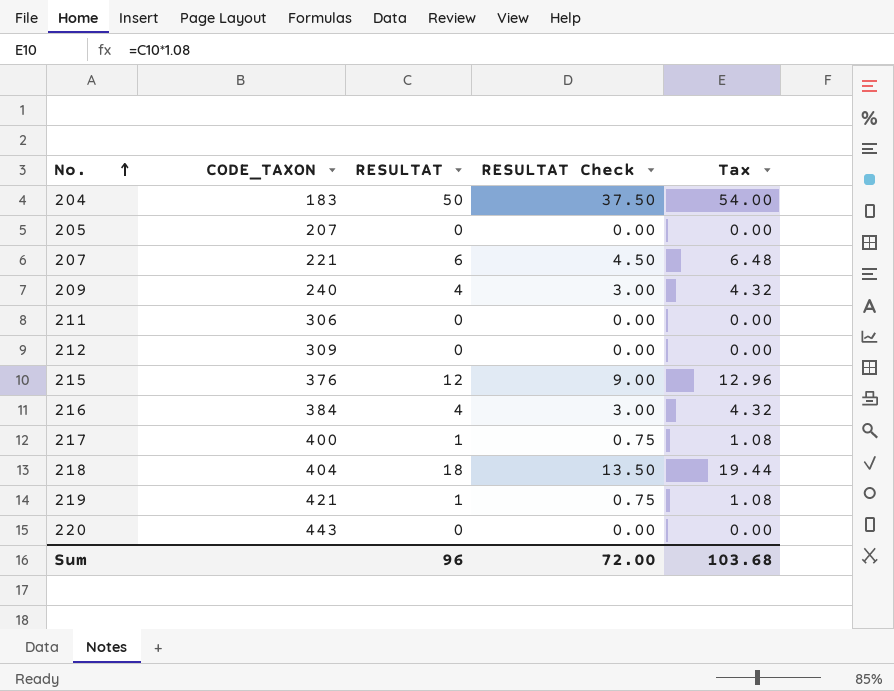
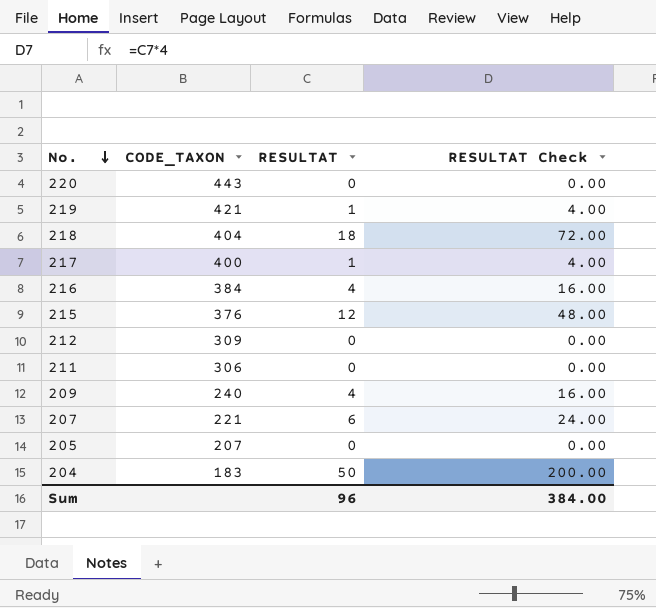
row order: No. ascending -> No. descending
column Tax | formula: [RESULTAT] * 1.08 -> none
column RESULTAT Check | formula: [RESULTAT] * 0.75 -> [RESULTAT] * 4
Sum | RESULTAT Check: 72.00 -> 384.00

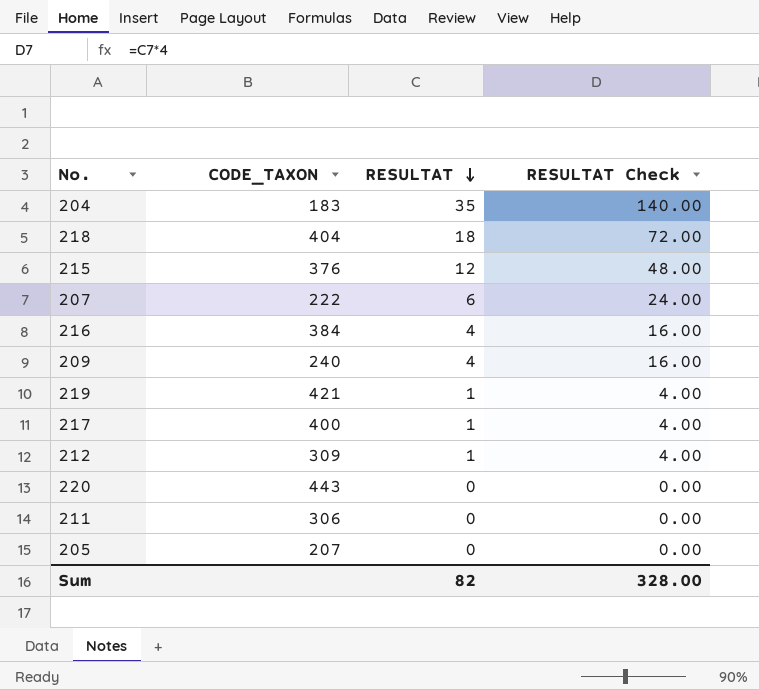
row order: No. descending -> RESULTAT descending
204 | RESULTAT: 50 -> 35
204 | RESULTAT Check: 200.00 -> 140.00
207 | CODE_TAXON: 221 -> 222
212 | RESULTAT: 0 -> 1
212 | RESULTAT Check: 0.00 -> 4.00
Sum | RESULTAT: 96 -> 82
Sum | RESULTAT Check: 384.00 -> 328.00

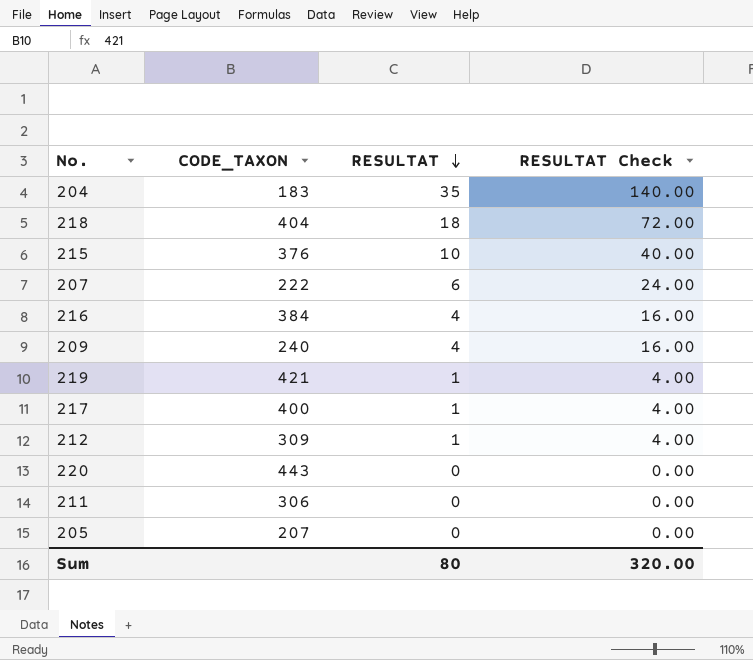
215 | RESULTAT: 12 -> 10
215 | RESULTAT Check: 48.00 -> 40.00
Sum | RESULTAT: 82 -> 80
Sum | RESULTAT Check: 328.00 -> 320.00

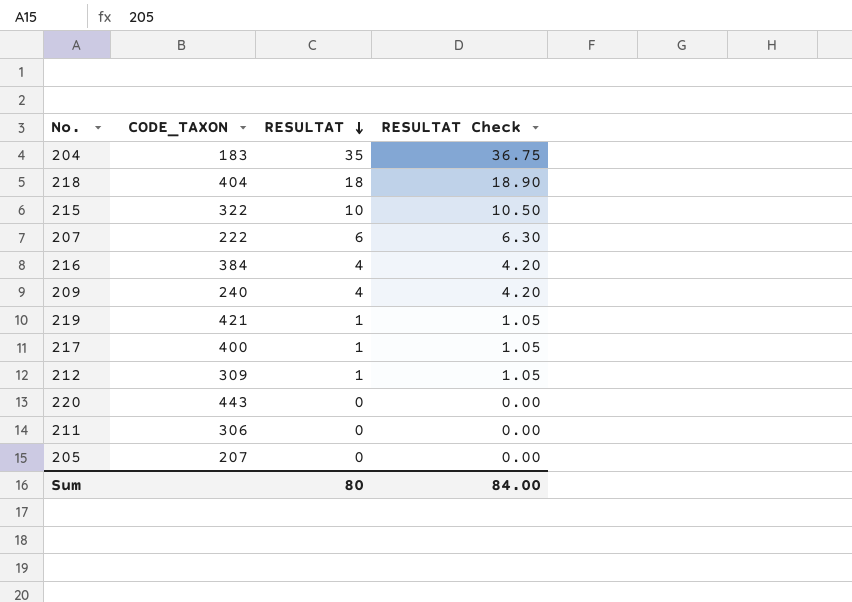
column RESULTAT Check | formula: [RESULTAT] * 4 -> [RESULTAT] * 1.05
215 | CODE_TAXON: 376 -> 322
Sum | RESULTAT Check: 320.00 -> 84.00

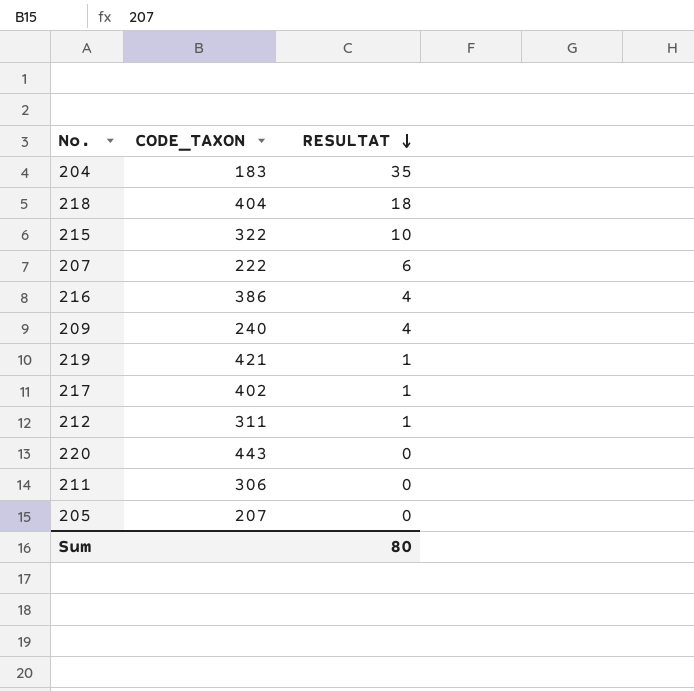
column RESULTAT Check | formula: [RESULTAT] * 1.05 -> none
216 | CODE_TAXON: 384 -> 386
217 | CODE_TAXON: 400 -> 402
212 | CODE_TAXON: 309 -> 311

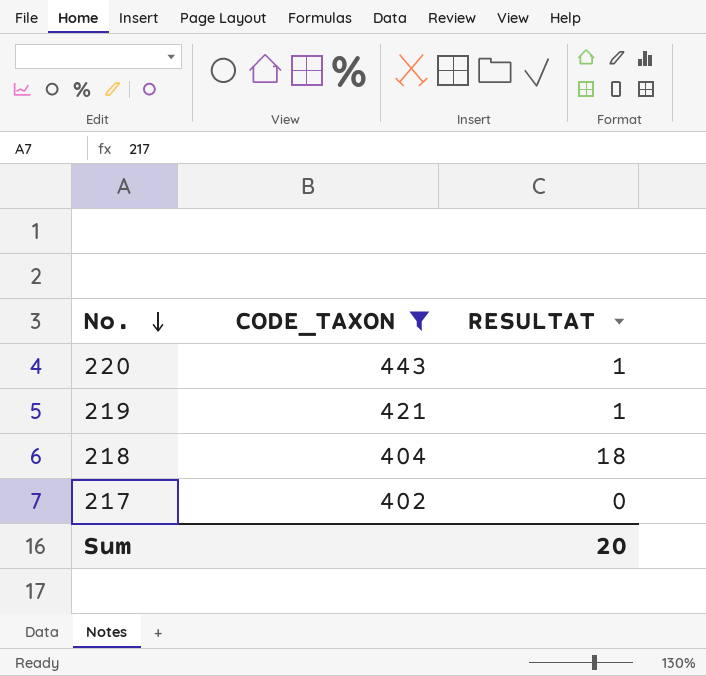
filter: none -> CODE_TAXON >= 402
row order: RESULTAT descending -> No. descending
220 | RESULTAT: 0 -> 1
217 | RESULTAT: 1 -> 0
Sum | RESULTAT: 80 -> 20

